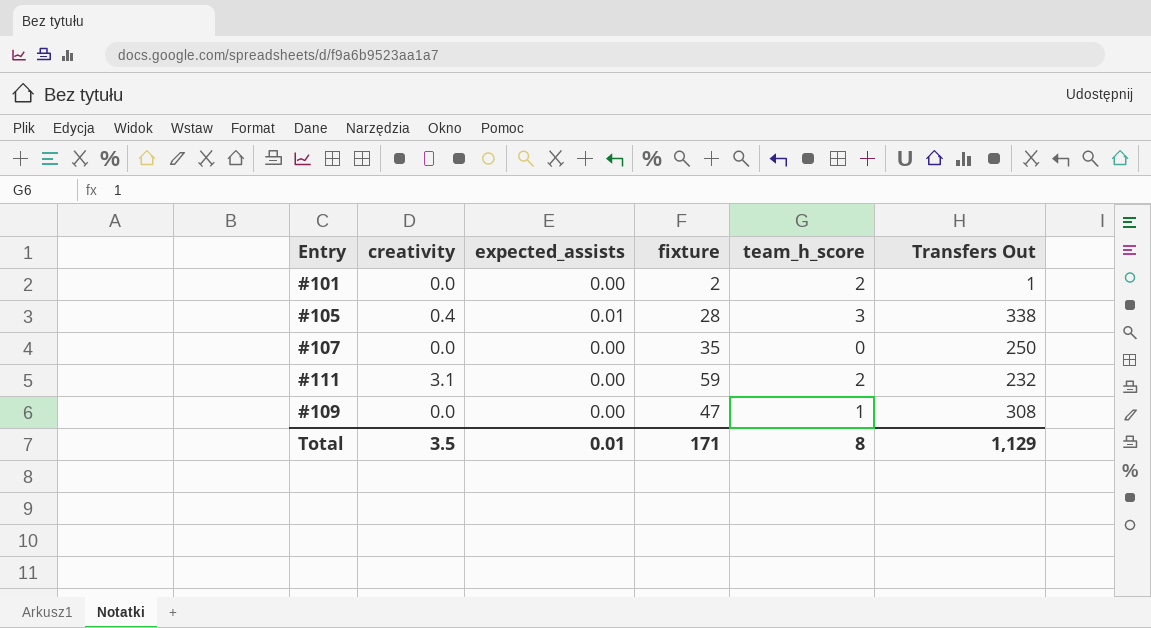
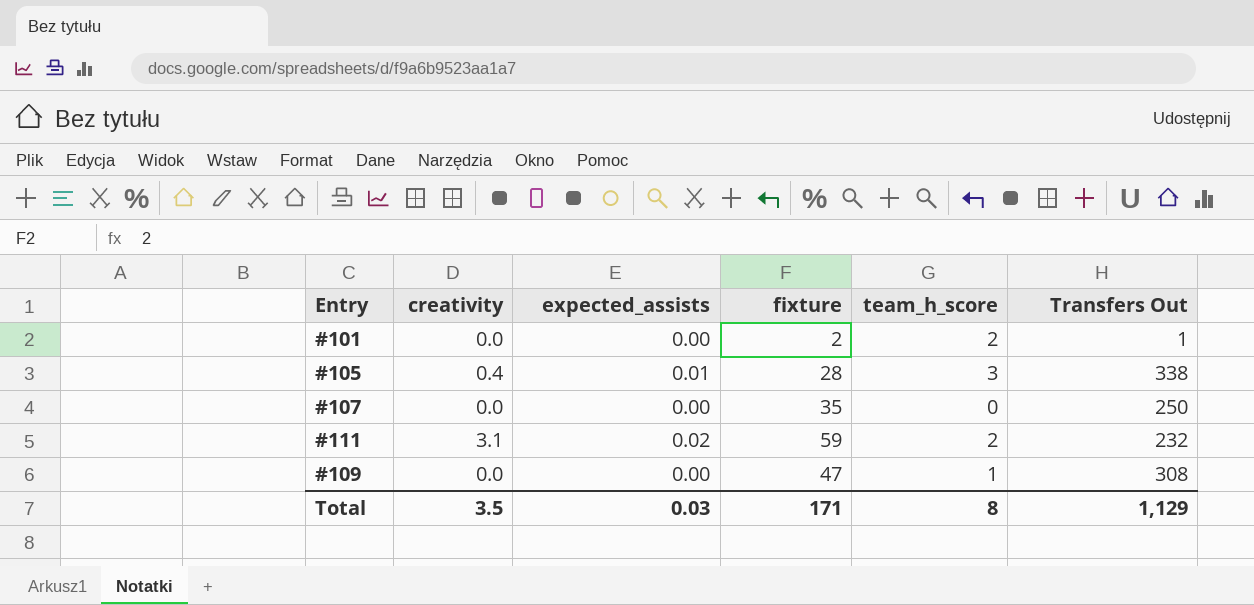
#111 | expected_assists: 0.00 -> 0.02
Total | expected_assists: 0.01 -> 0.03

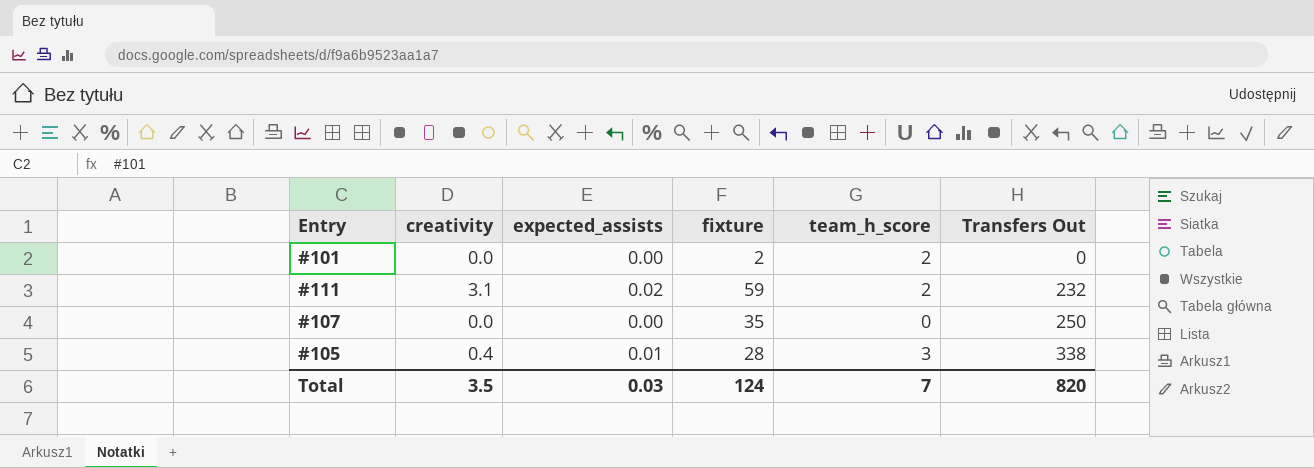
row order: none -> Transfers Out ascending
row #109: 0.0 | 0.00 | 47 | 1 | 308 -> none
#101 | Transfers Out: 1 -> 0
Total | fixture: 171 -> 124
Total | team_h_score: 8 -> 7
Total | Transfers Out: 1,129 -> 820

